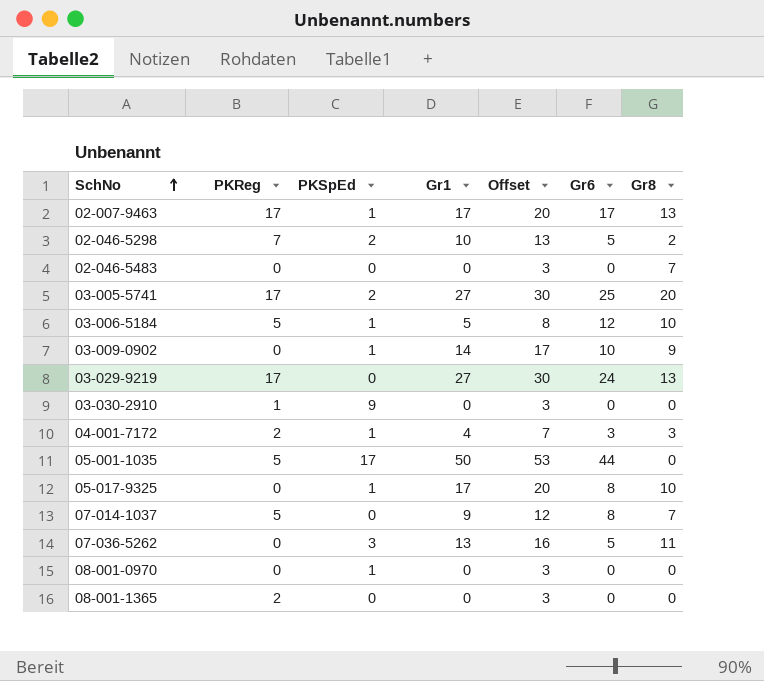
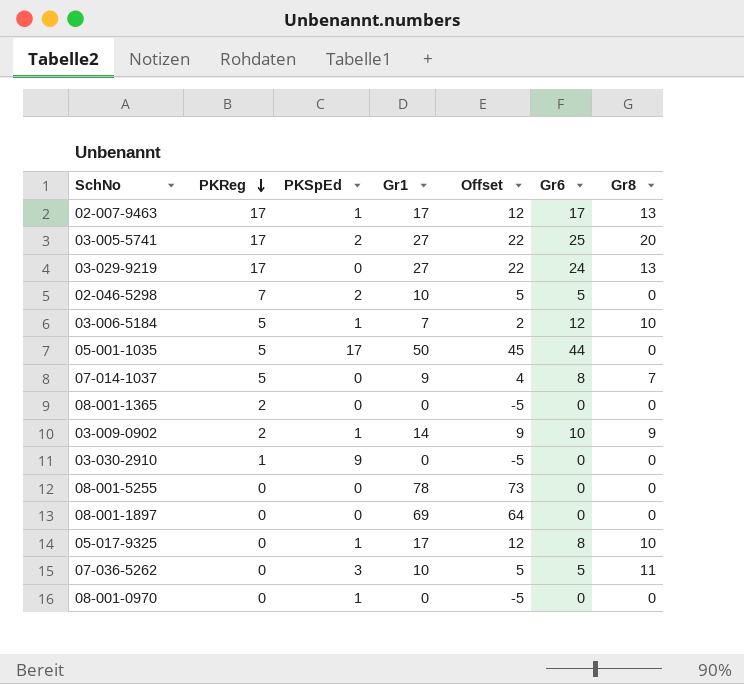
row order: SchNo ascending -> PKReg descending
column Offset | formula: [Gr1] + 3 -> [Gr1] - 5
row 02-046-5483: 0 | 0 | 0 | 3 | 0 | 7 -> none
row 04-001-7172: 2 | 1 | 4 | 7 | 3 | 3 -> none
02-046-5298 | Gr8: 2 -> 0
03-006-5184 | Gr1: 5 -> 7
03-009-0902 | PKReg: 0 -> 2
row 08-001-5255: none -> 0 | 0 | 78 | 73 | 0 | 0
row 08-001-1897: none -> 0 | 0 | 69 | 64 | 0 | 0
07-036-5262 | Gr1: 13 -> 10

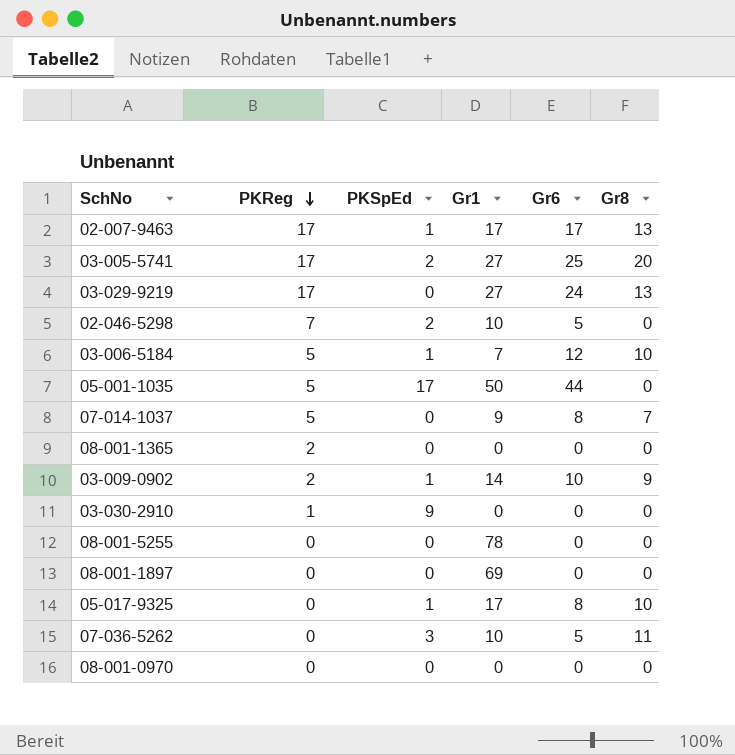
column Offset | formula: [Gr1] - 5 -> none
08-001-0970 | PKSpEd: 1 -> 0

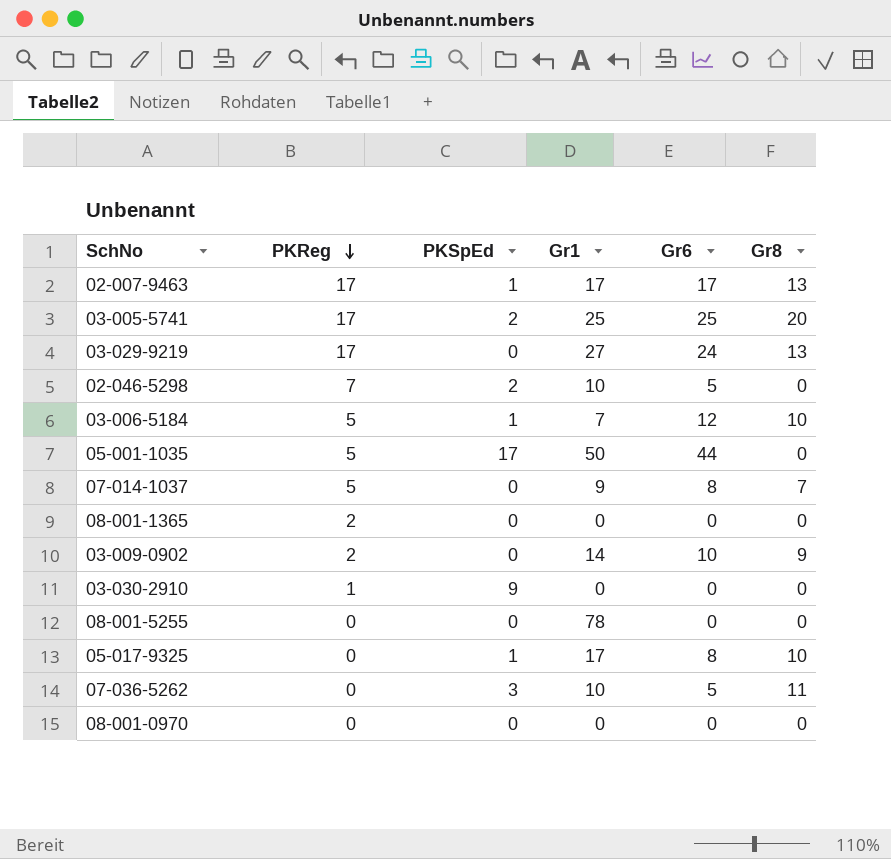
row 08-001-1897: 0 | 0 | 69 | 0 | 0 -> none
03-005-5741 | Gr1: 27 -> 25
03-009-0902 | PKSpEd: 1 -> 0

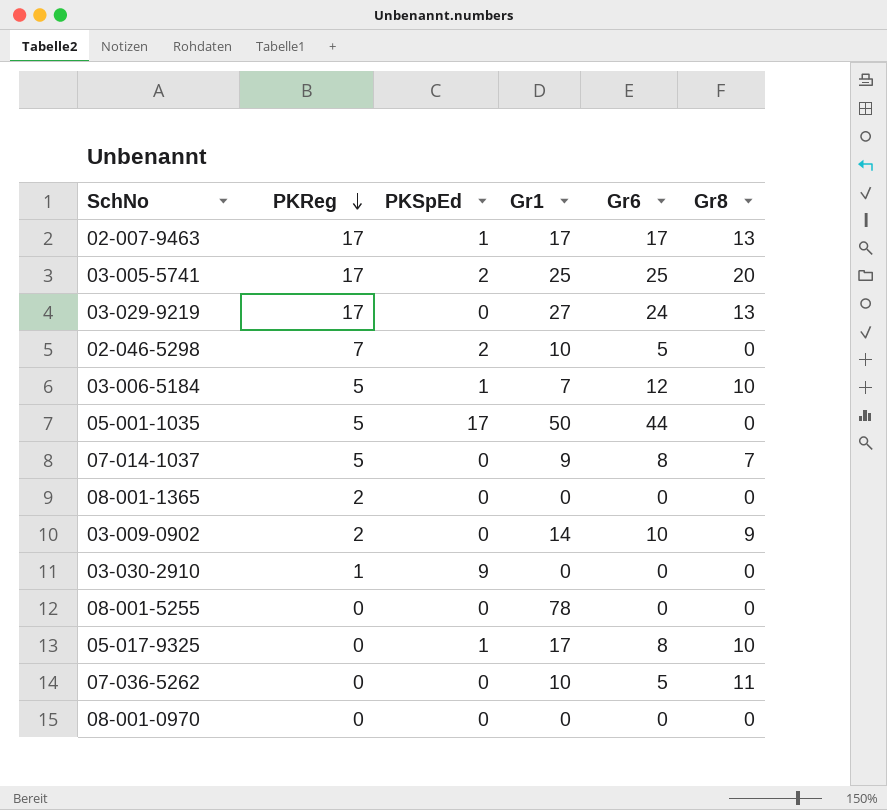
07-036-5262 | PKSpEd: 3 -> 0

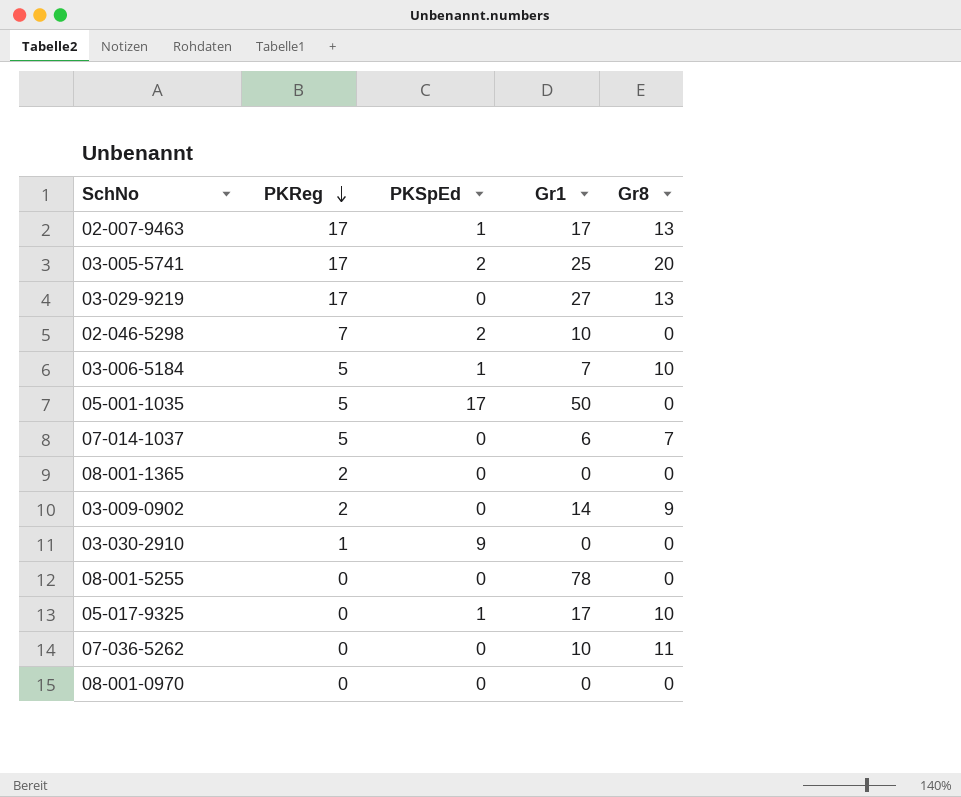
column Gr6 | position: 5 -> none
07-014-1037 | Gr1: 9 -> 6

